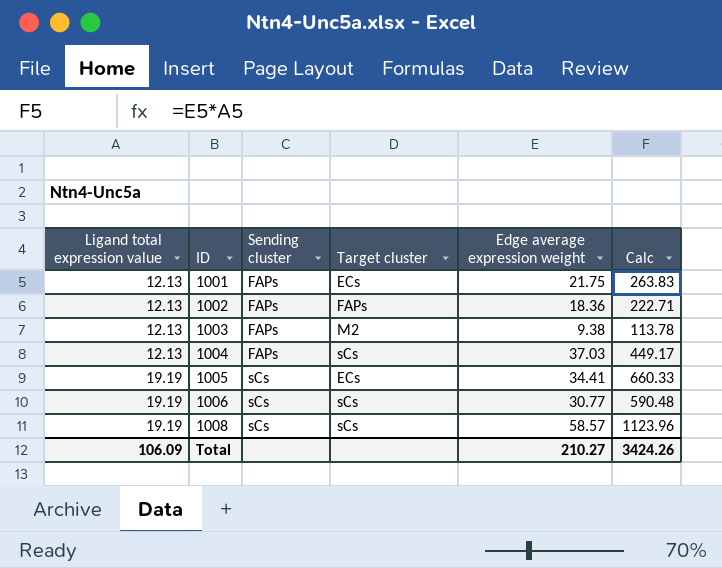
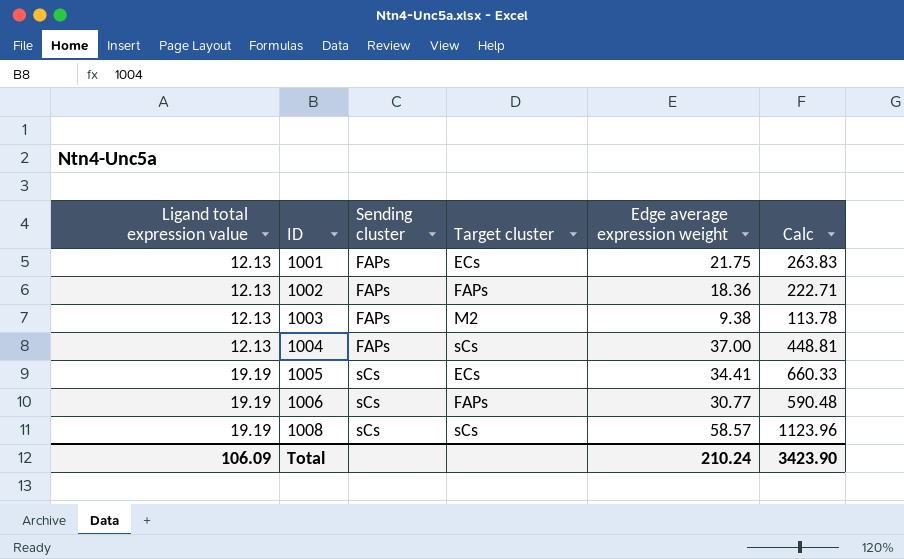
1004 | Edge average expression weight: 37.03 -> 37.00
1004 | Calc: 449.17 -> 448.81
1006 | Target cluster: sCs -> FAPs
Total | Edge average expression weight: 210.27 -> 210.24
Total | Calc: 3424.26 -> 3423.90

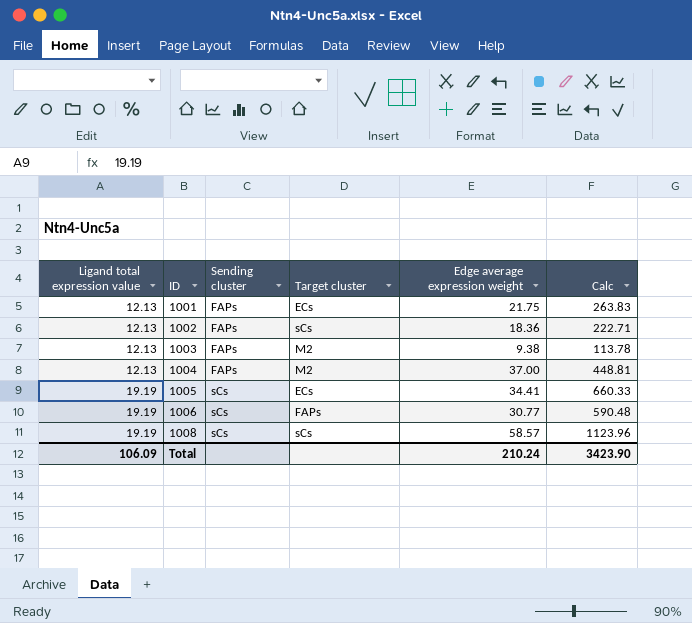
1002 | Target cluster: FAPs -> sCs
1004 | Target cluster: sCs -> M2

